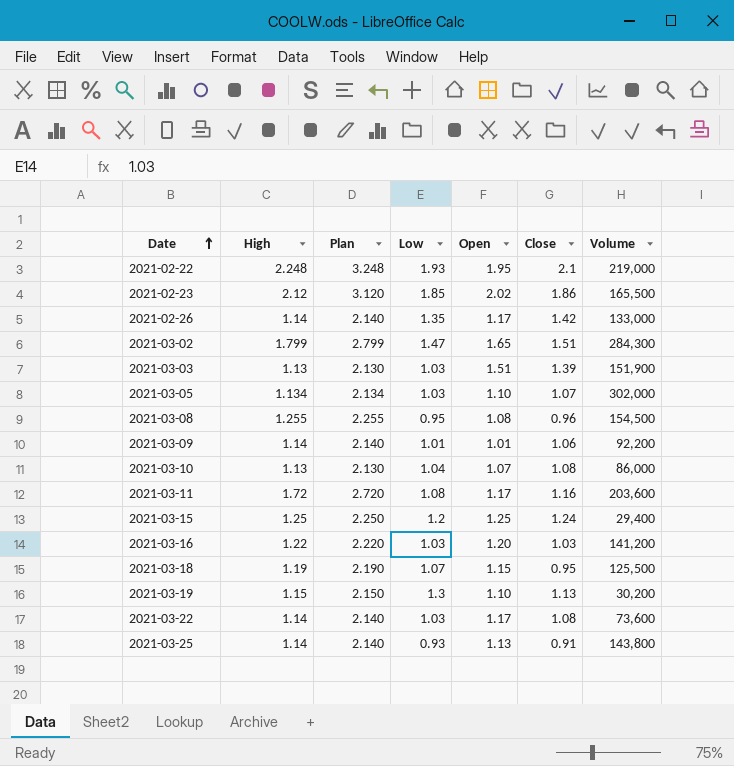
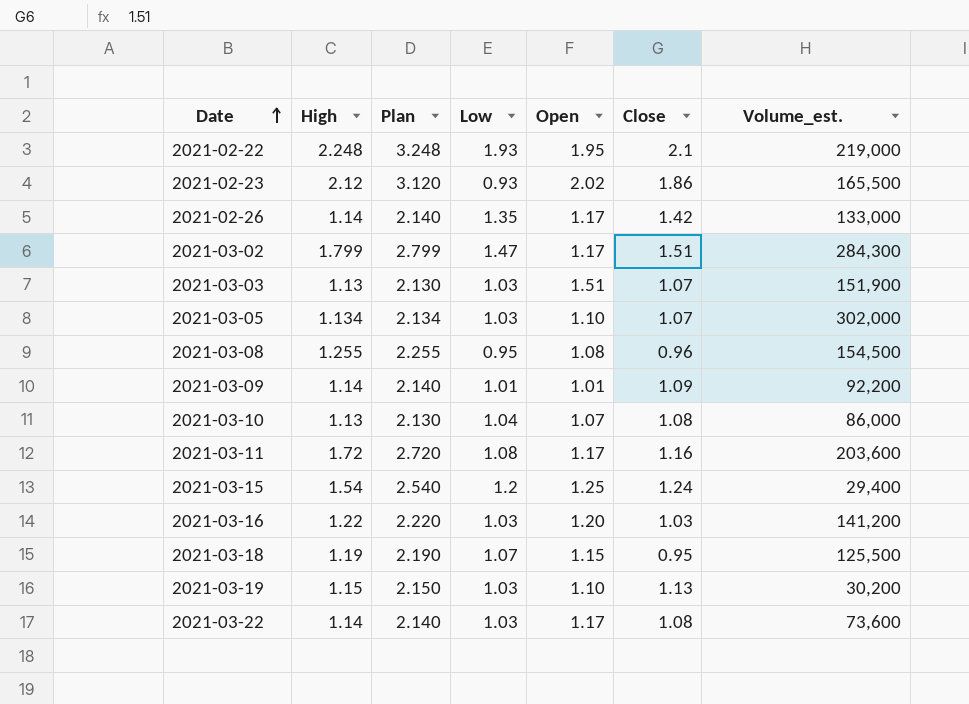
column name: Volume -> Volume_est.
row 2021-03-25: 1.14 | 2.140 | 0.93 | 1.13 | 0.91 | 143,800 -> none
2021-02-23 | Low: 1.85 -> 0.93
2021-03-02 | Open: 1.65 -> 1.17
2021-03-03 | Close: 1.39 -> 1.07
2021-03-09 | Close: 1.06 -> 1.09
2021-03-15 | High: 1.25 -> 1.54
2021-03-15 | Plan: 2.250 -> 2.540
2021-03-19 | Low: 1.3 -> 1.03

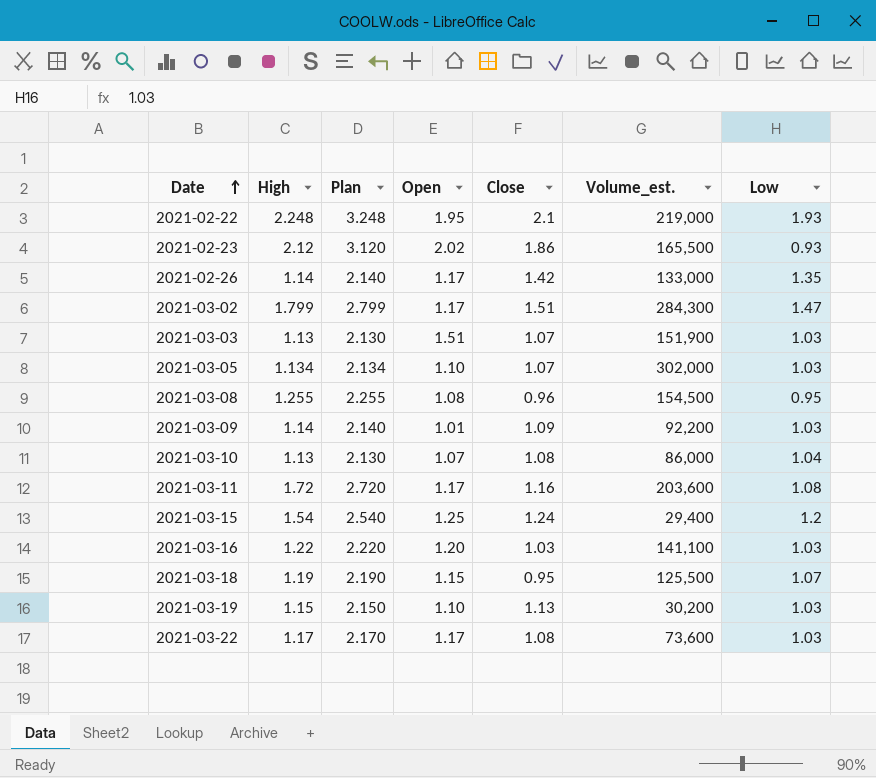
column Low | position: 4 -> 7
2021-03-09 | Low: 1.01 -> 1.03
2021-03-16 | Volume_est.: 141,200 -> 141,100
2021-03-22 | High: 1.14 -> 1.17
2021-03-22 | Plan: 2.140 -> 2.170

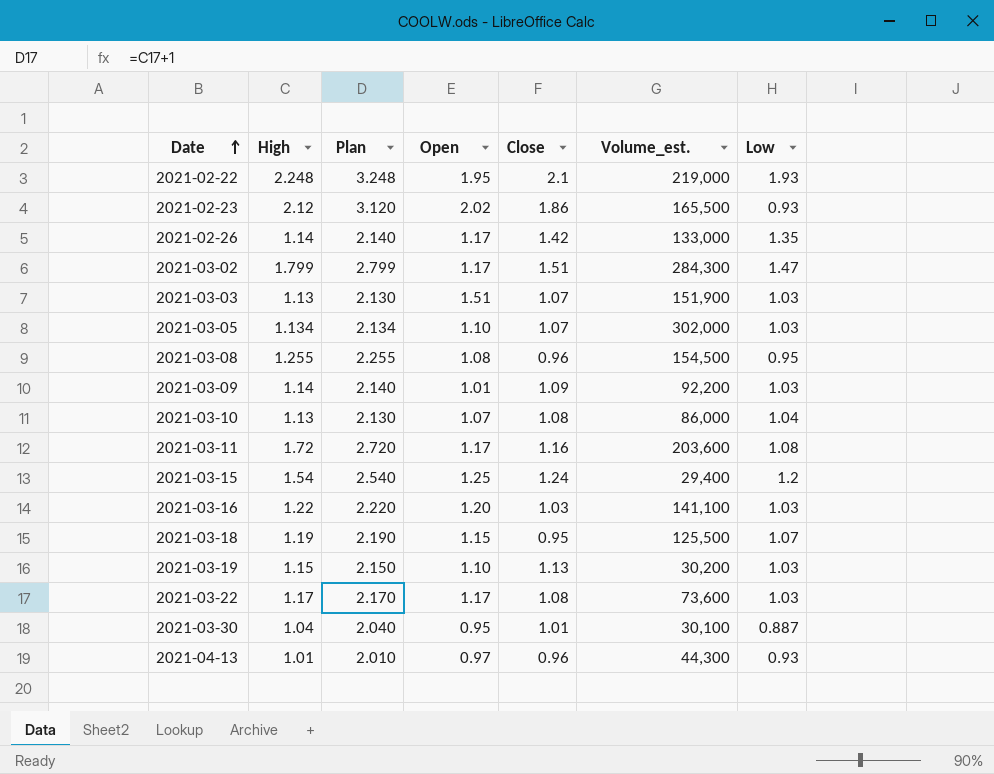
row 2021-03-30: none -> 1.04 | 2.040 | 0.95 | 1.01 | 30,100 | 0.887
row 2021-04-13: none -> 1.01 | 2.010 | 0.97 | 0.96 | 44,300 | 0.93

